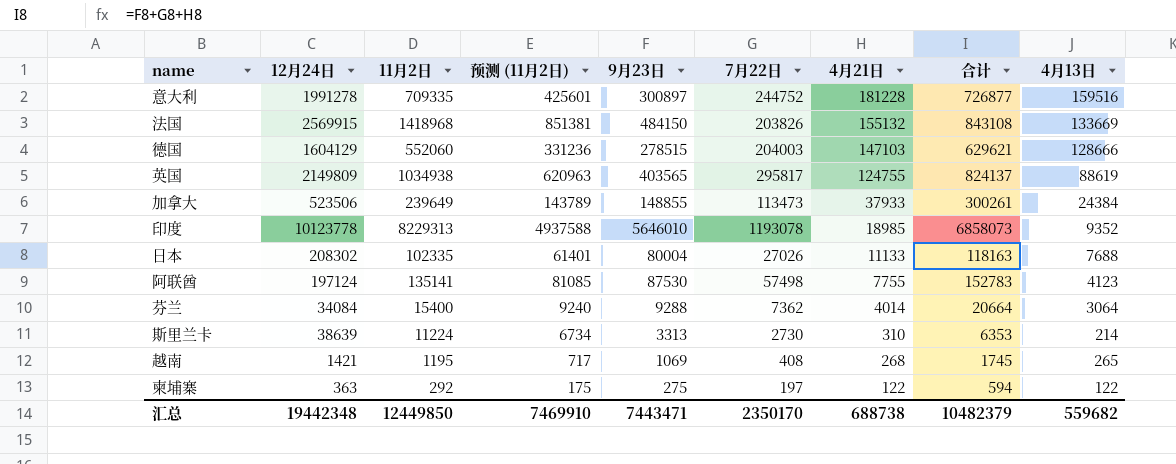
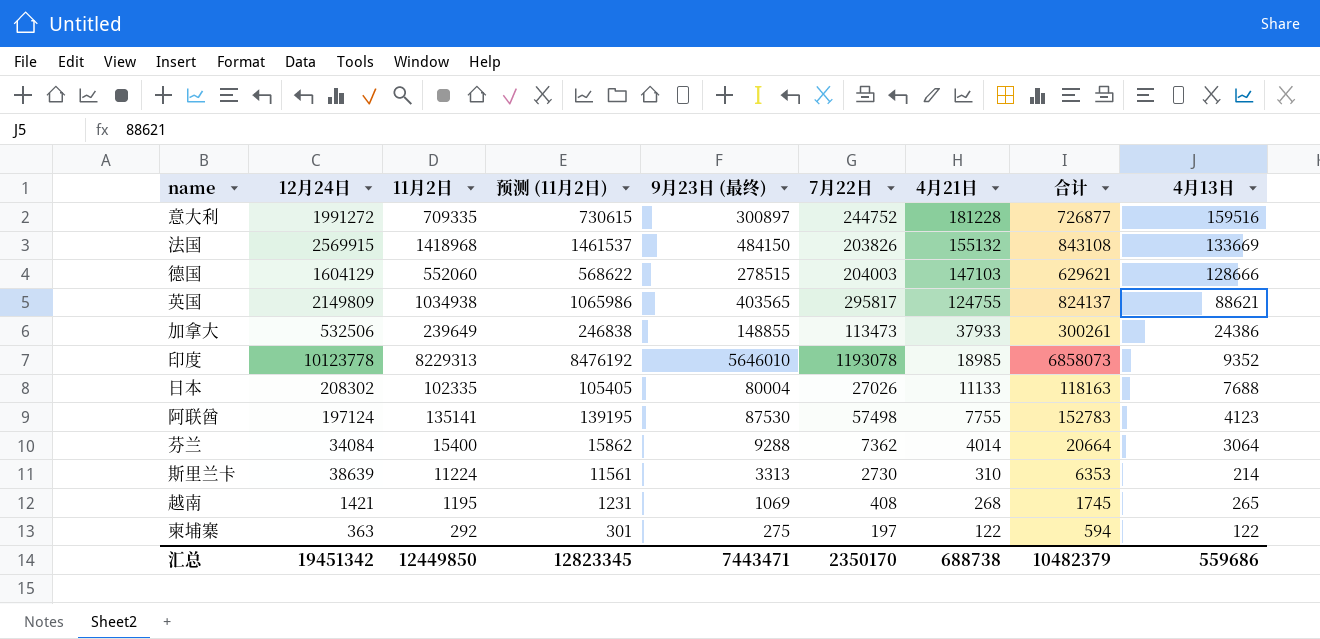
column 预测 (11月2日) | formula: [11月2日] * 0.6 -> [11月2日] * 1.03
column name: 9月23日 -> 9月23日 (最终)
意大利 | 12月24日: 1991278 -> 1991272
英国 | 4月13日: 88619 -> 88621
加拿大 | 12月24日: 523506 -> 532506
加拿大 | 4月13日: 24384 -> 24386
汇总 | 12月24日: 19442348 -> 19451342
汇总 | 预测 (11月2日): 7469910 -> 12823345
汇总 | 4月13日: 559682 -> 559686

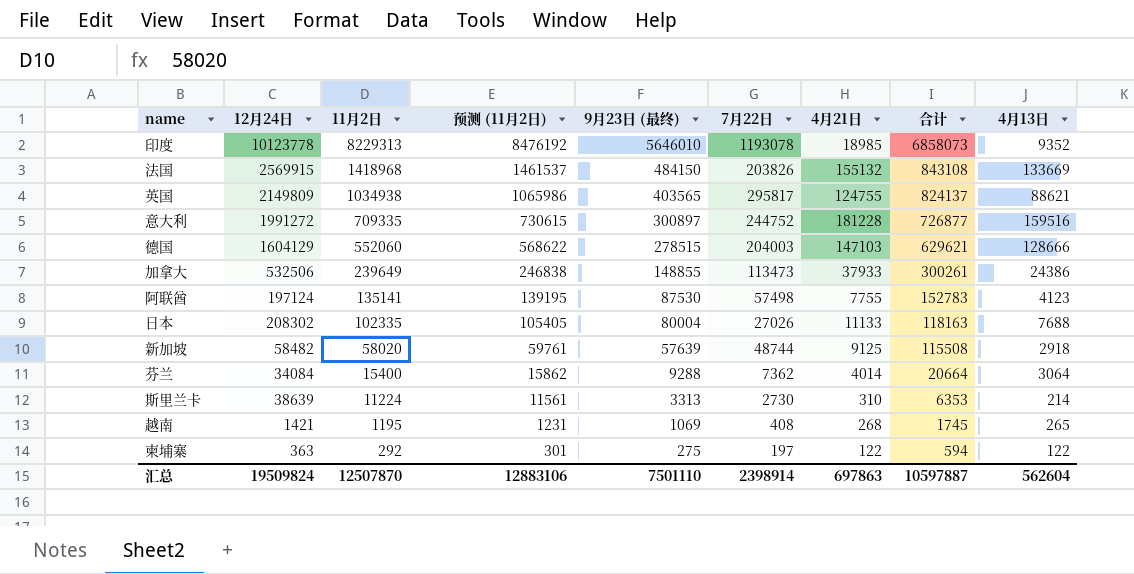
row order: 4月21日 descending -> 11月2日 descending
row 新加坡: none -> 58482 | 58020 | 59761 | 57639 | 48744 | 9125 | 115508 | 2918
汇总 | 12月24日: 19451342 -> 19509824
汇总 | 11月2日: 12449850 -> 12507870
汇总 | 预测 (11月2日): 12823345 -> 12883106
汇总 | 9月23日 (最终): 7443471 -> 7501110
汇总 | 7月22日: 2350170 -> 2398914
汇总 | 4月21日: 688738 -> 697863
汇总 | 合计: 10482379 -> 10597887
汇总 | 4月13日: 559686 -> 562604

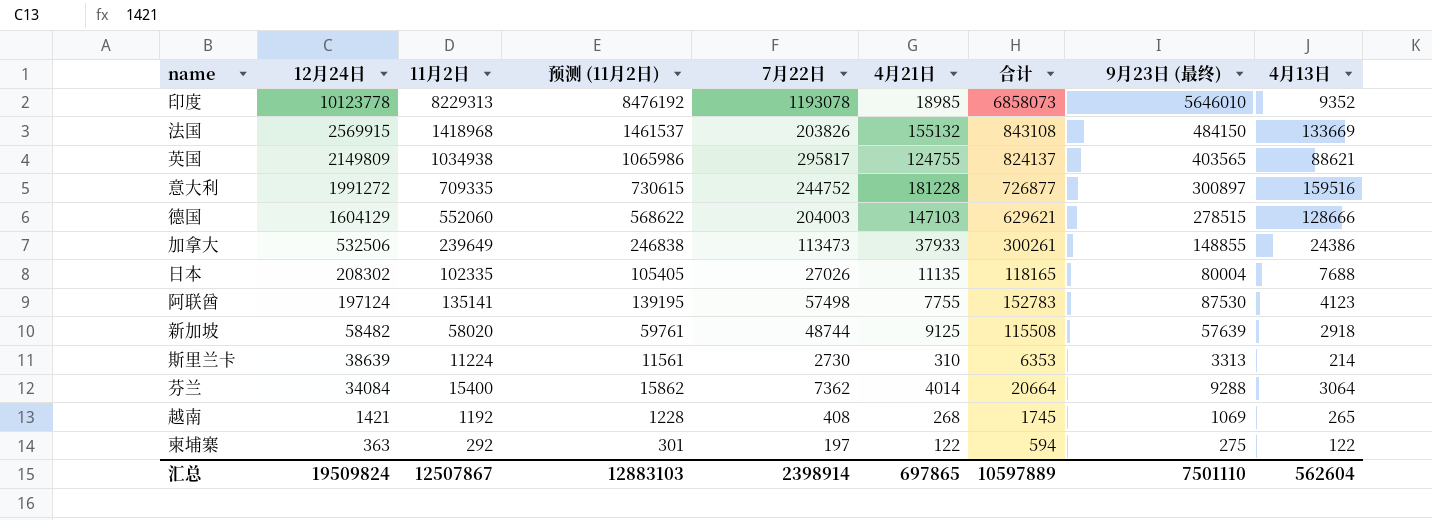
row order: 11月2日 descending -> 12月24日 descending
column 9月23日 (最终) | position: 5 -> 8
日本 | 4月21日: 11133 -> 11135
日本 | 合计: 118163 -> 118165
越南 | 11月2日: 1195 -> 1192
越南 | 预测 (11月2日): 1231 -> 1228
汇总 | 11月2日: 12507870 -> 12507867
汇总 | 预测 (11月2日): 12883106 -> 12883103
汇总 | 4月21日: 697863 -> 697865
汇总 | 合计: 10597887 -> 10597889

